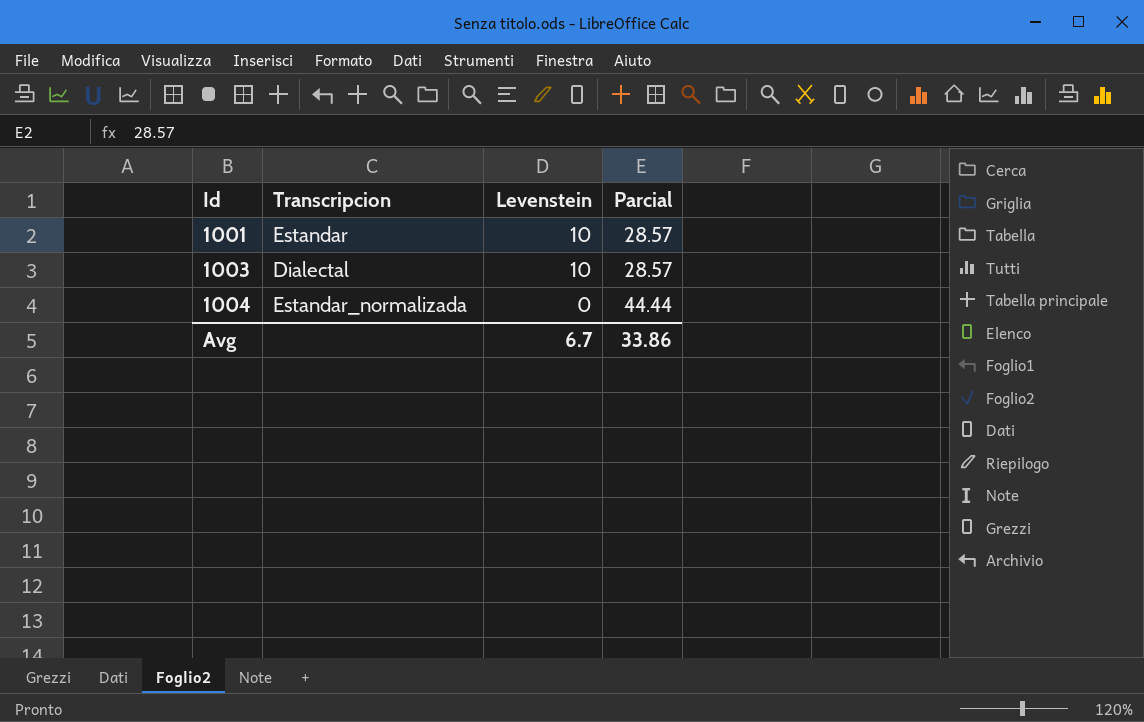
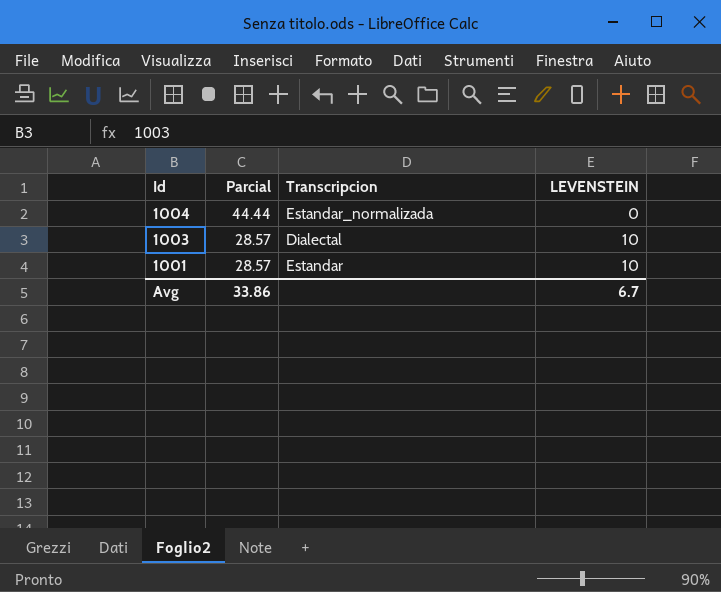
row order: Id ascending -> Id descending
column Parcial | position: 4 -> 2
column name: Levenstein -> LEVENSTEIN

